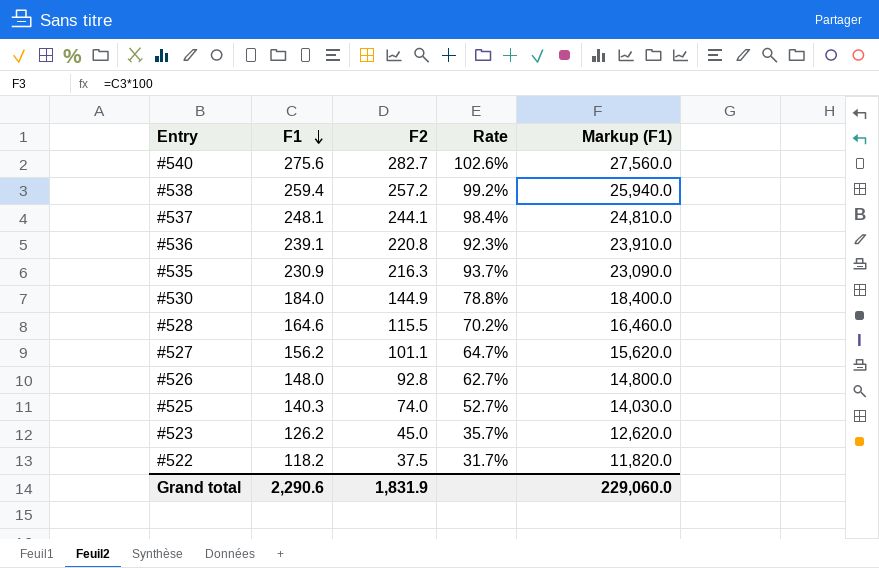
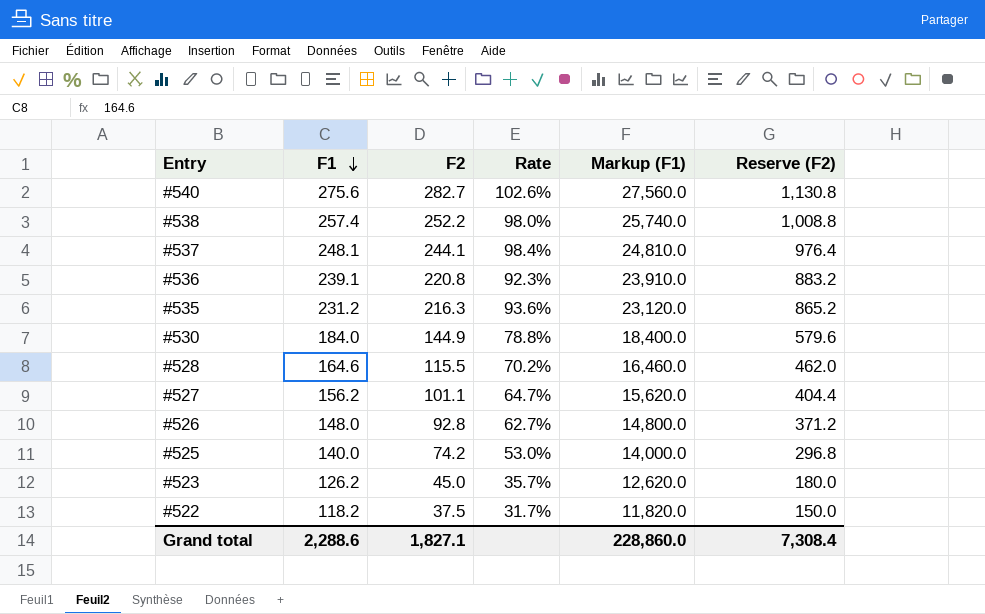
column Reserve (F2) | formula: none -> [F2] * 4
#538 | F1: 259.4 -> 257.4
#538 | F2: 257.2 -> 252.2
#538 | Rate: 99.2% -> 98.0%
#538 | Markup (F1): 25,940.0 -> 25,740.0
#535 | F1: 230.9 -> 231.2
#535 | Rate: 93.7% -> 93.6%
#535 | Markup (F1): 23,090.0 -> 23,120.0
#525 | F1: 140.3 -> 140.0
#525 | F2: 74.0 -> 74.2
#525 | Rate: 52.7% -> 53.0%
#525 | Markup (F1): 14,030.0 -> 14,000.0
Grand total | F1: 2,290.6 -> 2,288.6
Grand total | F2: 1,831.9 -> 1,827.1
Grand total | Markup (F1): 229,060.0 -> 228,860.0

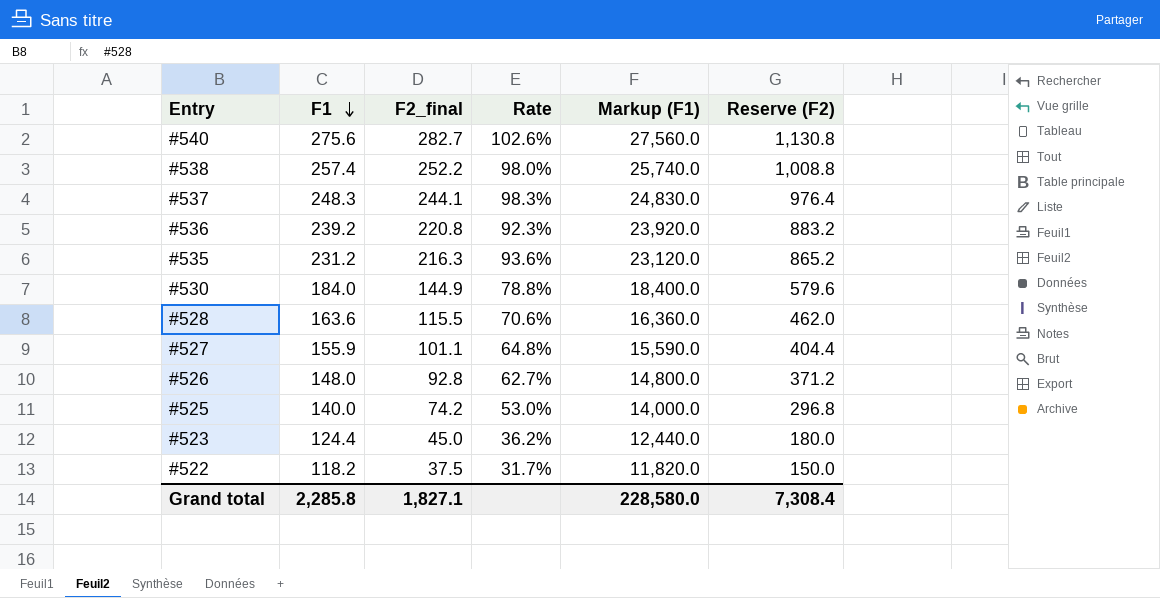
column name: F2 -> F2_final
#537 | F1: 248.1 -> 248.3
#537 | Rate: 98.4% -> 98.3%
#537 | Markup (F1): 24,810.0 -> 24,830.0
#536 | F1: 239.1 -> 239.2
#536 | Markup (F1): 23,910.0 -> 23,920.0
#528 | F1: 164.6 -> 163.6
#528 | Rate: 70.2% -> 70.6%
#528 | Markup (F1): 16,460.0 -> 16,360.0
#527 | F1: 156.2 -> 155.9
#527 | Rate: 64.7% -> 64.8%
#527 | Markup (F1): 15,620.0 -> 15,590.0
#523 | F1: 126.2 -> 124.4
#523 | Rate: 35.7% -> 36.2%
#523 | Markup (F1): 12,620.0 -> 12,440.0
Grand total | F1: 2,288.6 -> 2,285.8
Grand total | Markup (F1): 228,860.0 -> 228,580.0

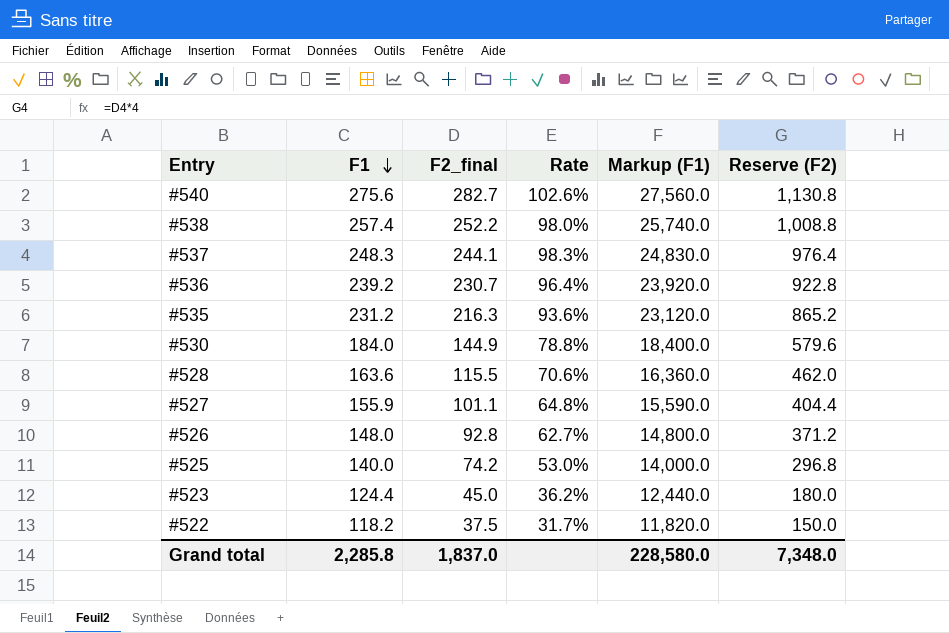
#536 | F2_final: 220.8 -> 230.7
#536 | Rate: 92.3% -> 96.4%
#536 | Reserve (F2): 883.2 -> 922.8
Grand total | F2_final: 1,827.1 -> 1,837.0
Grand total | Reserve (F2): 7,308.4 -> 7,348.0

